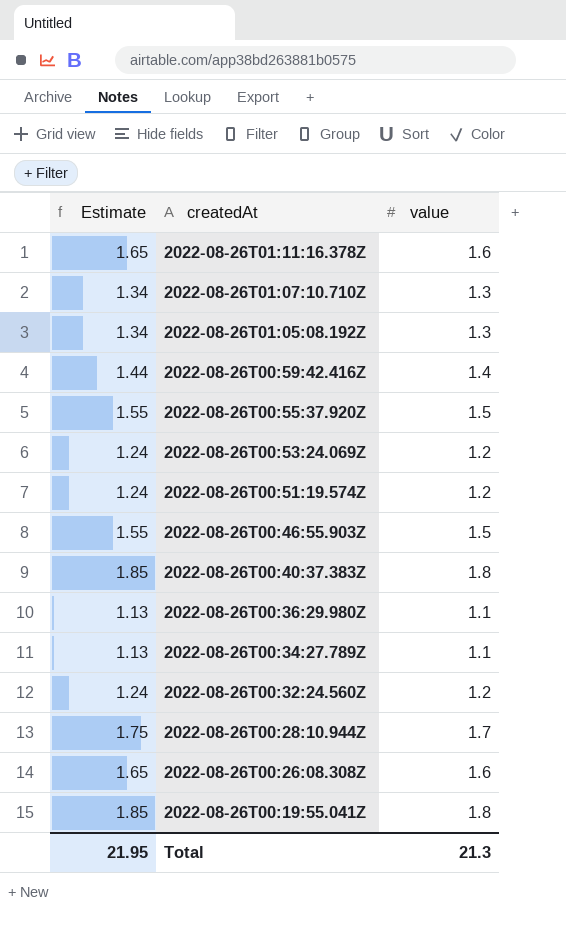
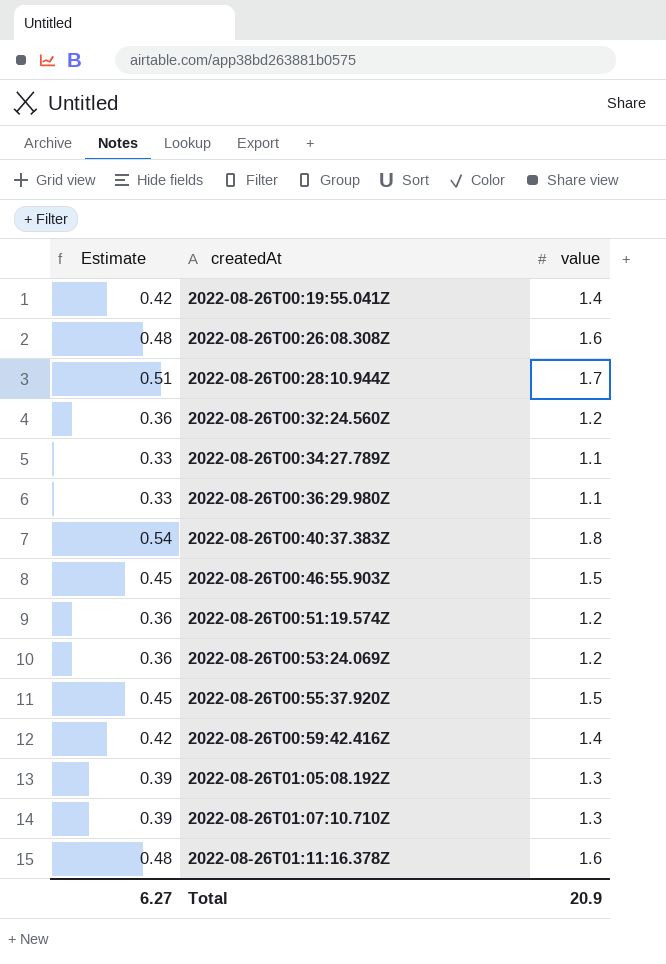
row order: createdAt descending -> createdAt ascending
column Estimate | formula: [value] * 1.03 -> [value] * 0.3
2022-08-26T00:19:55.041Z | value: 1.8 -> 1.4
Total | Estimate: 21.95 -> 6.27
Total | value: 21.3 -> 20.9

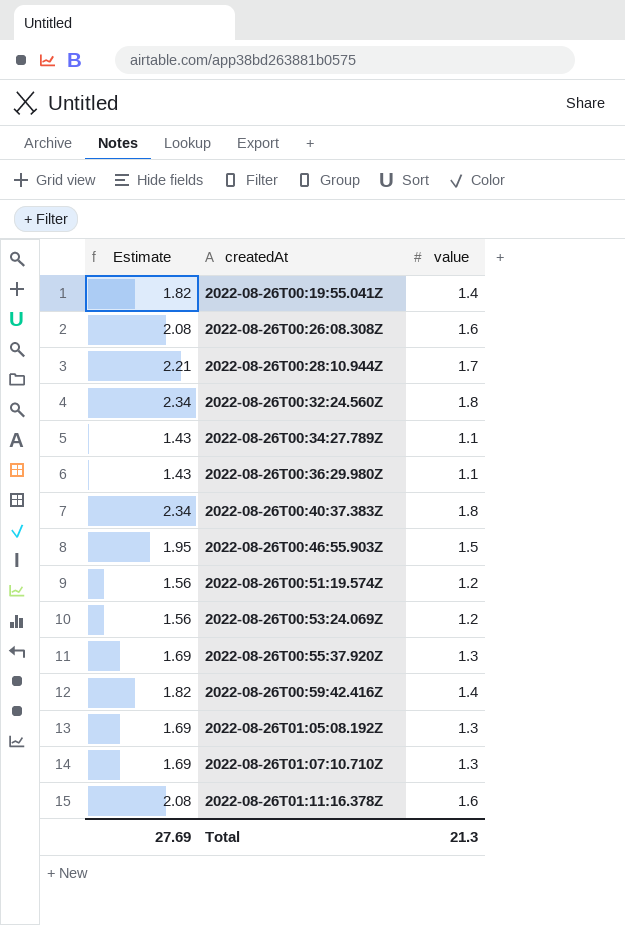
column Estimate | formula: [value] * 0.3 -> [value] * 1.3
2022-08-26T00:32:24.560Z | value: 1.2 -> 1.8
2022-08-26T00:55:37.920Z | value: 1.5 -> 1.3
Total | Estimate: 6.27 -> 27.69
Total | value: 20.9 -> 21.3

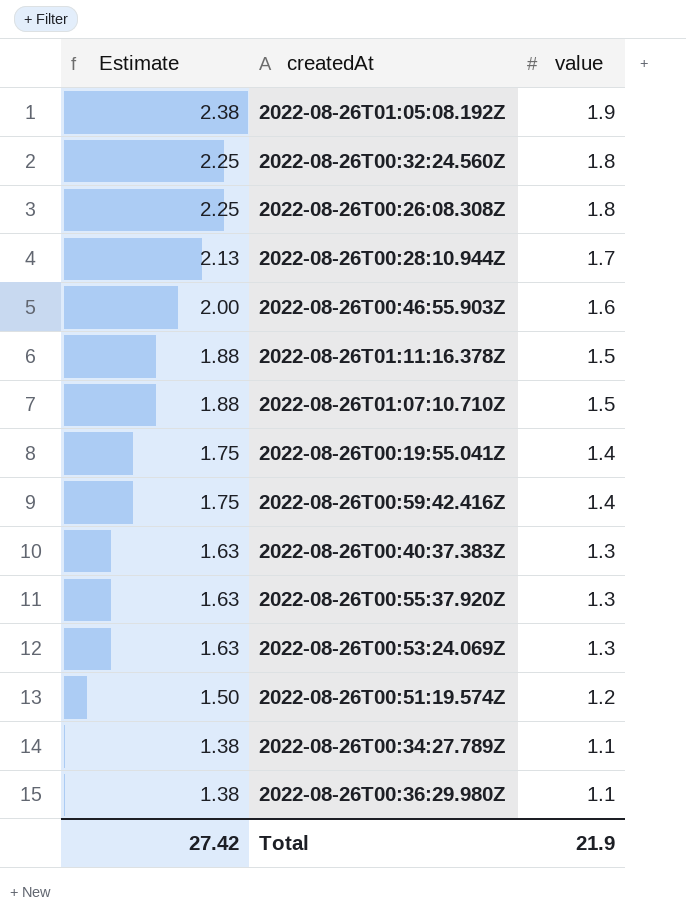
row order: createdAt ascending -> Estimate descending
column Estimate | formula: [value] * 1.3 -> [value] * 1.25
2022-08-26T01:05:08.192Z | value: 1.3 -> 1.9
2022-08-26T00:26:08.308Z | value: 1.6 -> 1.8
2022-08-26T00:46:55.903Z | value: 1.5 -> 1.6
2022-08-26T01:11:16.378Z | value: 1.6 -> 1.5
2022-08-26T01:07:10.710Z | value: 1.3 -> 1.5
2022-08-26T00:40:37.383Z | value: 1.8 -> 1.3
2022-08-26T00:53:24.069Z | value: 1.2 -> 1.3
Total | Estimate: 27.69 -> 27.42
Total | value: 21.3 -> 21.9

